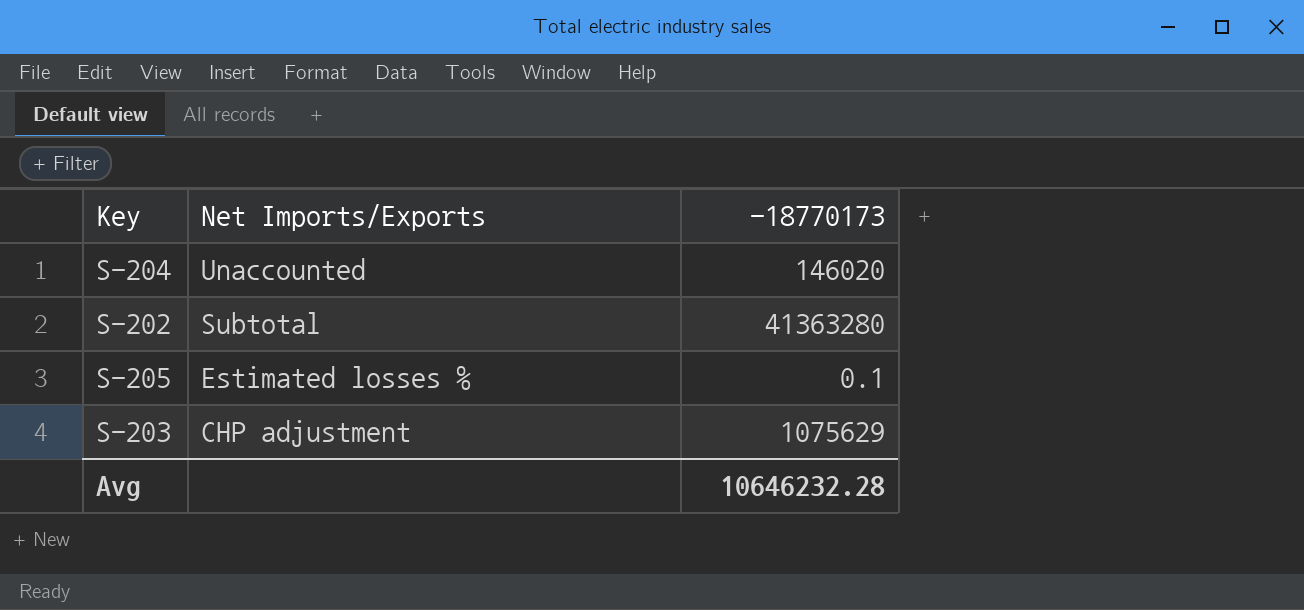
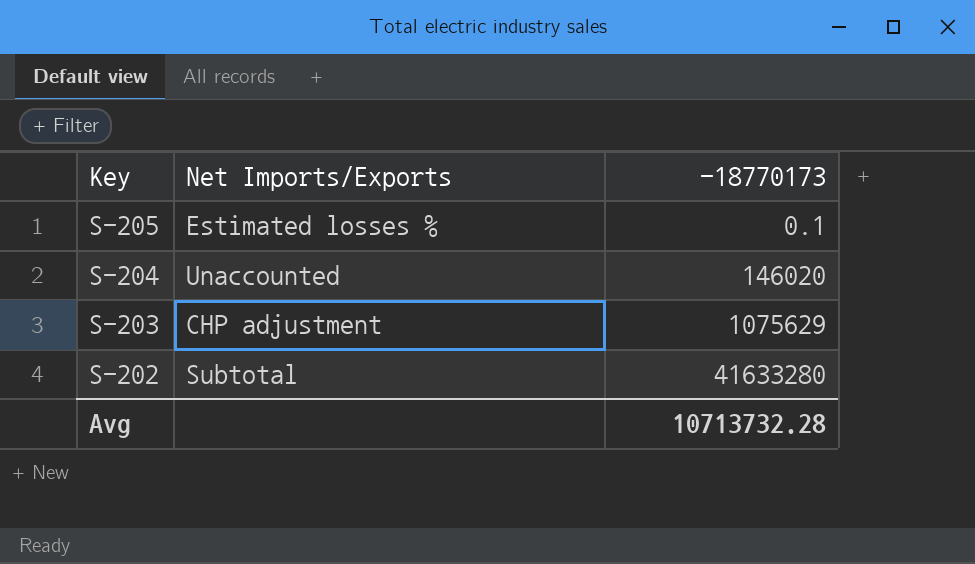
row order: Net Imports/Exports descending -> Key descending
S-202 | -18770173: 41363280 -> 41633280
Avg | -18770173: 10646232.28 -> 10713732.28

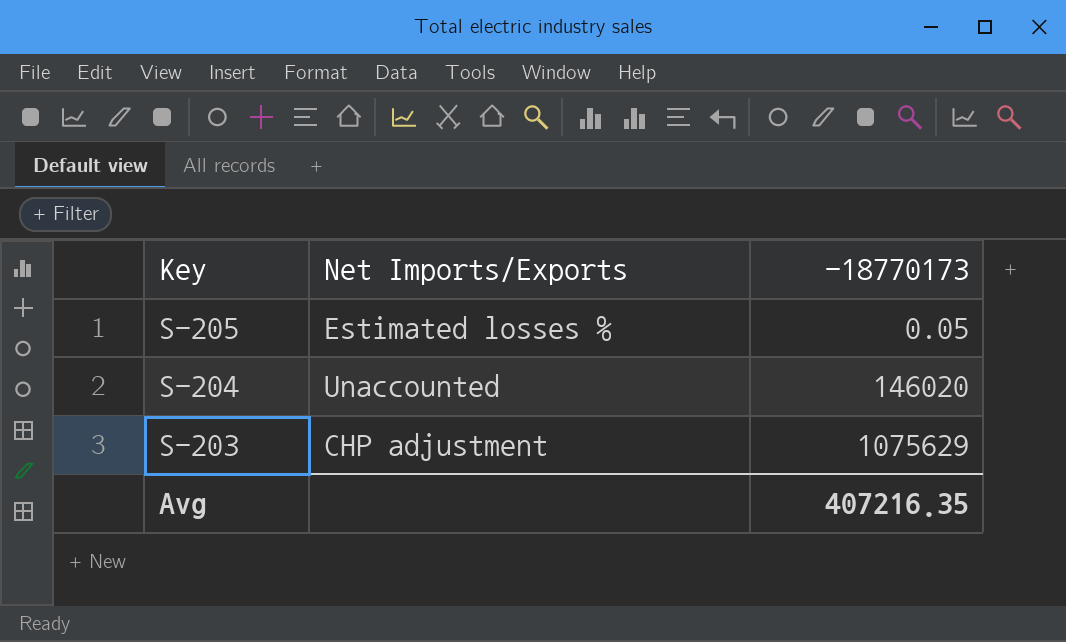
row S-202: Subtotal | 41633280 -> none
S-205 | -18770173: 0.1 -> 0.05
Avg | -18770173: 10713732.28 -> 407216.35

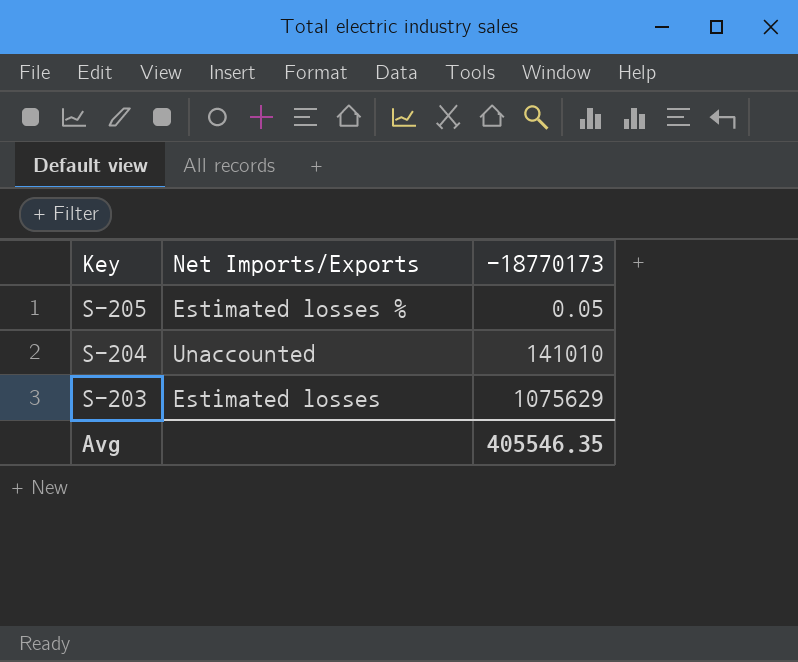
S-204 | -18770173: 146020 -> 141010
S-203 | Net Imports/Exports: CHP adjustment -> Estimated losses
Avg | -18770173: 407216.35 -> 405546.35

